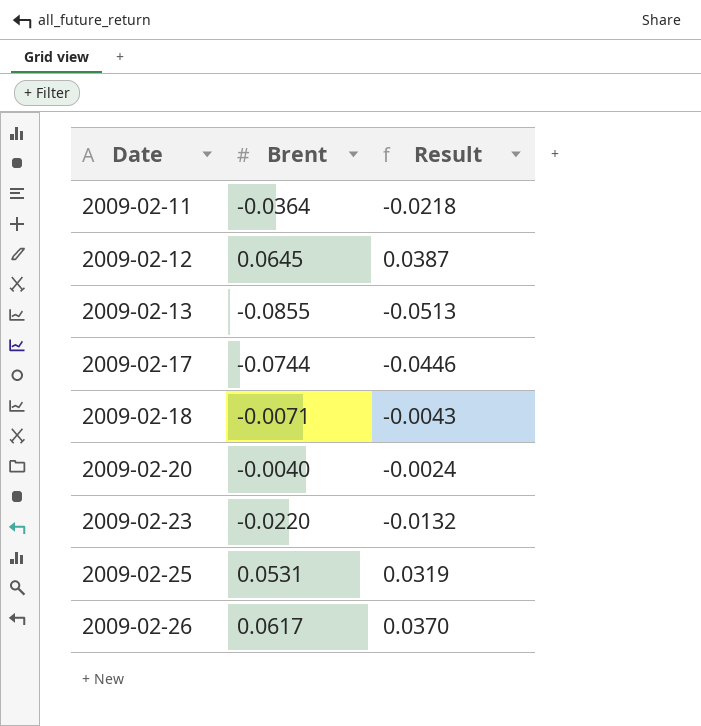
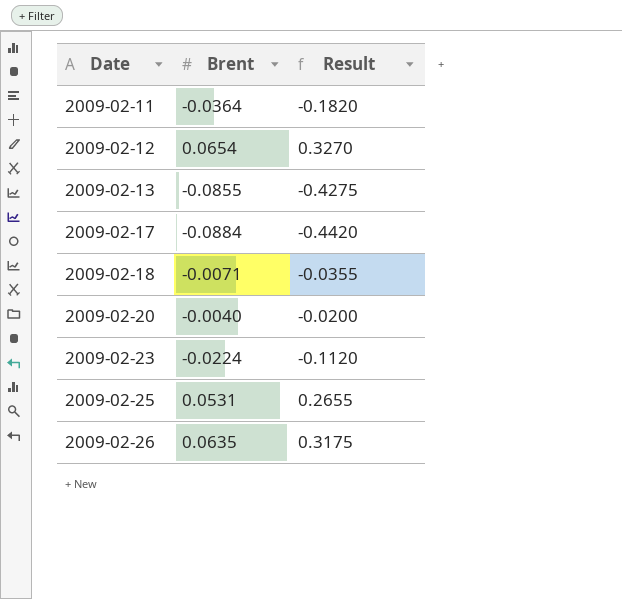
column Result | formula: [Brent] * 0.6 -> [Brent] * 5
2009-02-12 | Brent: 0.0645 -> 0.0654
2009-02-17 | Brent: -0.0744 -> -0.0884
2009-02-23 | Brent: -0.0220 -> -0.0224
2009-02-26 | Brent: 0.0617 -> 0.0635

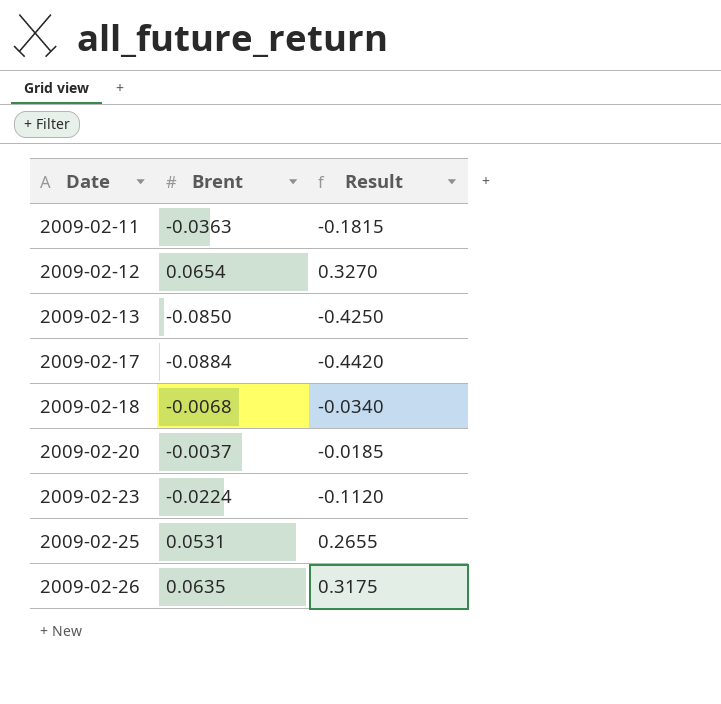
2009-02-11 | Brent: -0.0364 -> -0.0363
2009-02-11 | Result: -0.1820 -> -0.1815
2009-02-13 | Brent: -0.0855 -> -0.0850
2009-02-13 | Result: -0.4275 -> -0.4250
2009-02-18 | Brent: -0.0071 -> -0.0068
2009-02-18 | Result: -0.0355 -> -0.0340
2009-02-20 | Brent: -0.0040 -> -0.0037
2009-02-20 | Result: -0.0200 -> -0.0185

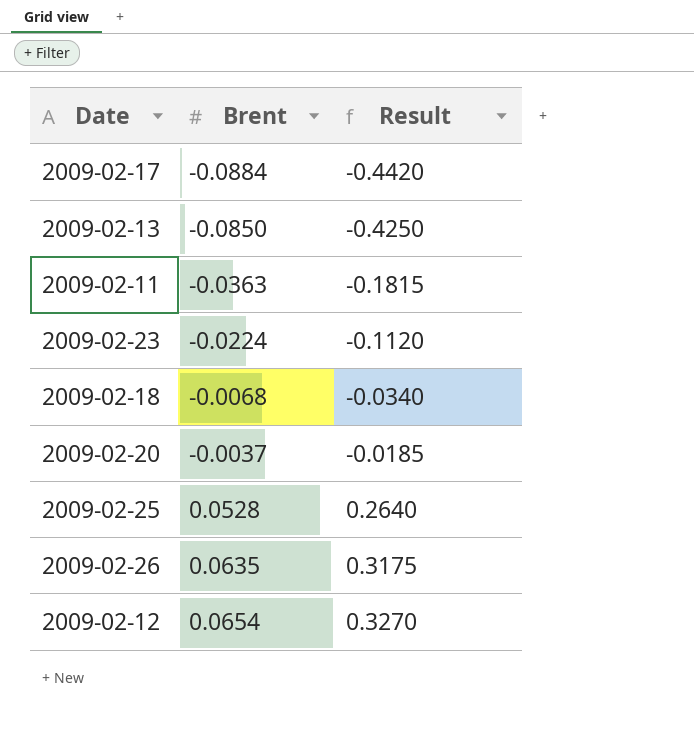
row order: Date ascending -> Brent ascending
2009-02-25 | Brent: 0.0531 -> 0.0528
2009-02-25 | Result: 0.2655 -> 0.2640

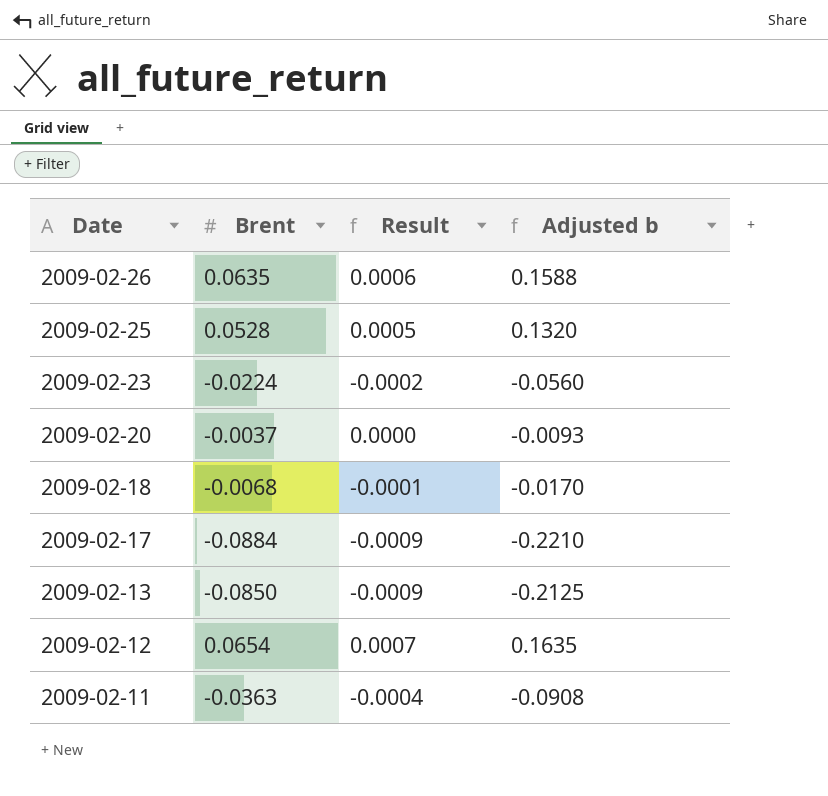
row order: Brent ascending -> Date descending
column Result | formula: [Brent] * 5 -> [Brent] * 0.01
column Adjusted b | formula: none -> [Brent] * 2.5

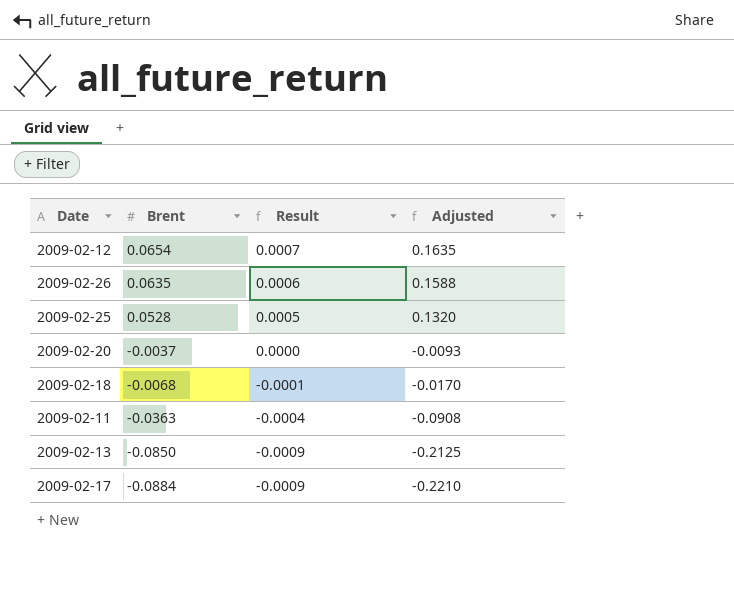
row order: Date descending -> Brent descending
column name: Adjusted b -> Adjusted
row 2009-02-23: -0.0224 | -0.0002 | -0.0560 -> none

